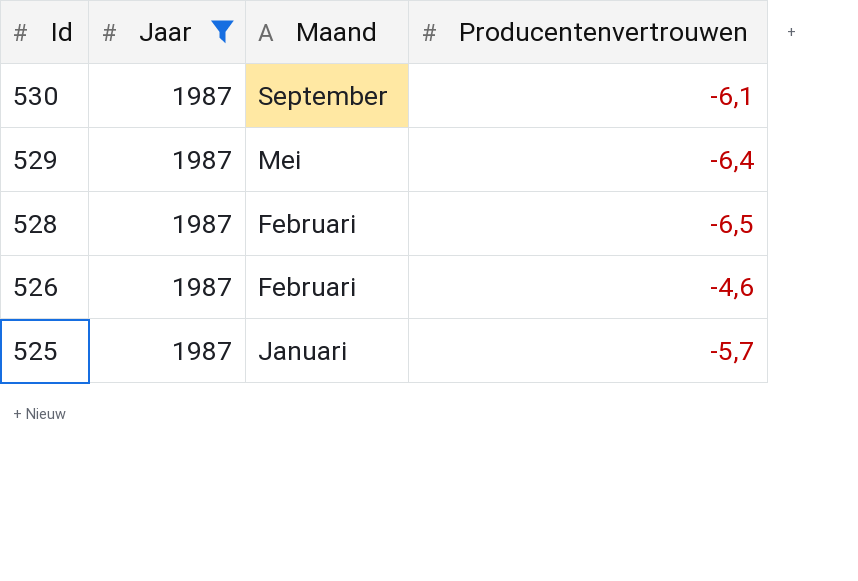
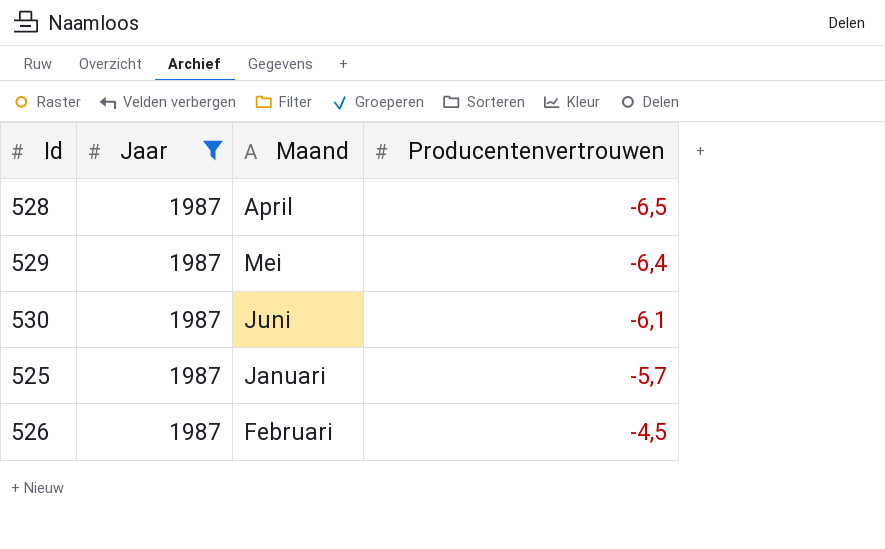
row order: Id descending -> Producentenvertrouwen ascending
528 | Maand: Februari -> April
530 | Maand: September -> Juni
526 | Producentenvertrouwen: -4,6 -> -4,5

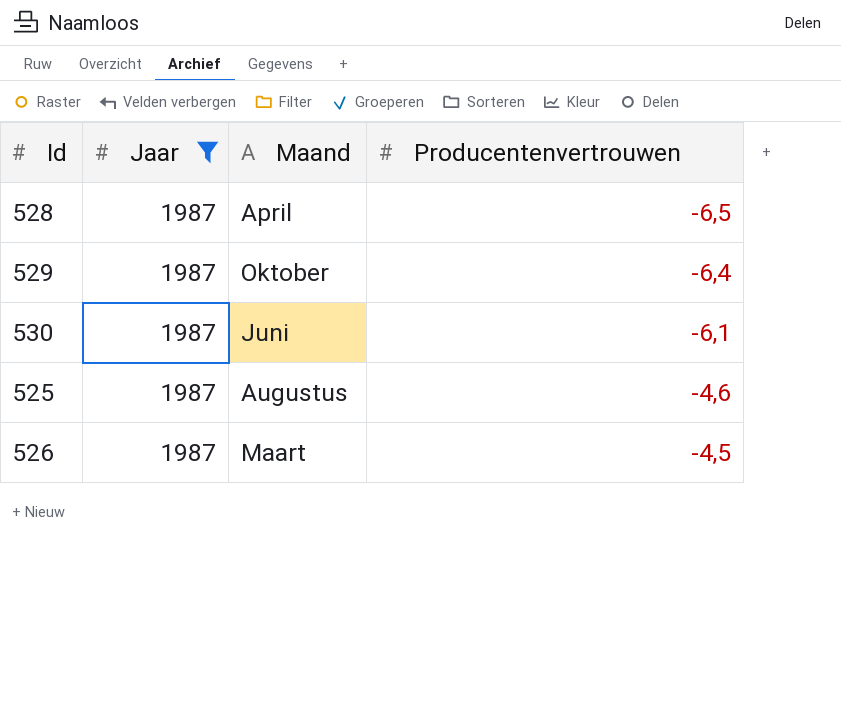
529 | Maand: Mei -> Oktober
525 | Maand: Januari -> Augustus
525 | Producentenvertrouwen: -5,7 -> -4,6
526 | Maand: Februari -> Maart

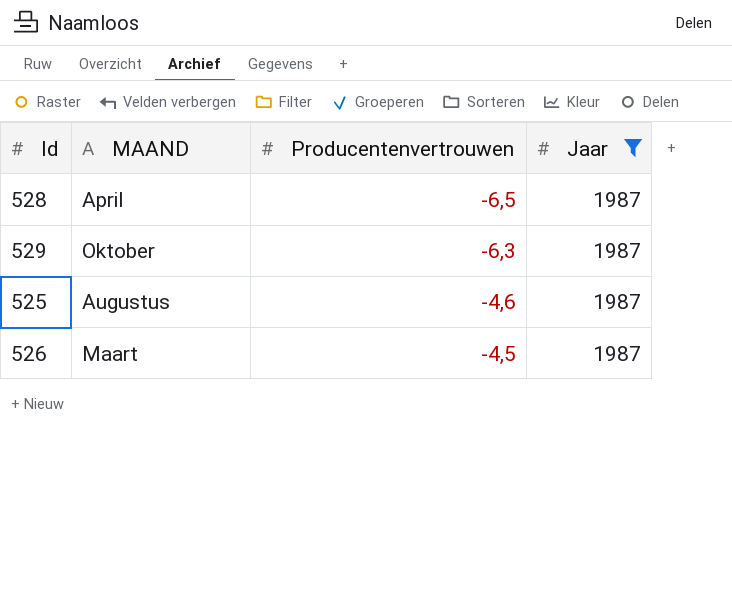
column name: Maand -> MAAND
column Jaar | position: 2 -> 4
row 530: 1987 | Juni | -6,1 -> none
529 | Producentenvertrouwen: -6,4 -> -6,3

